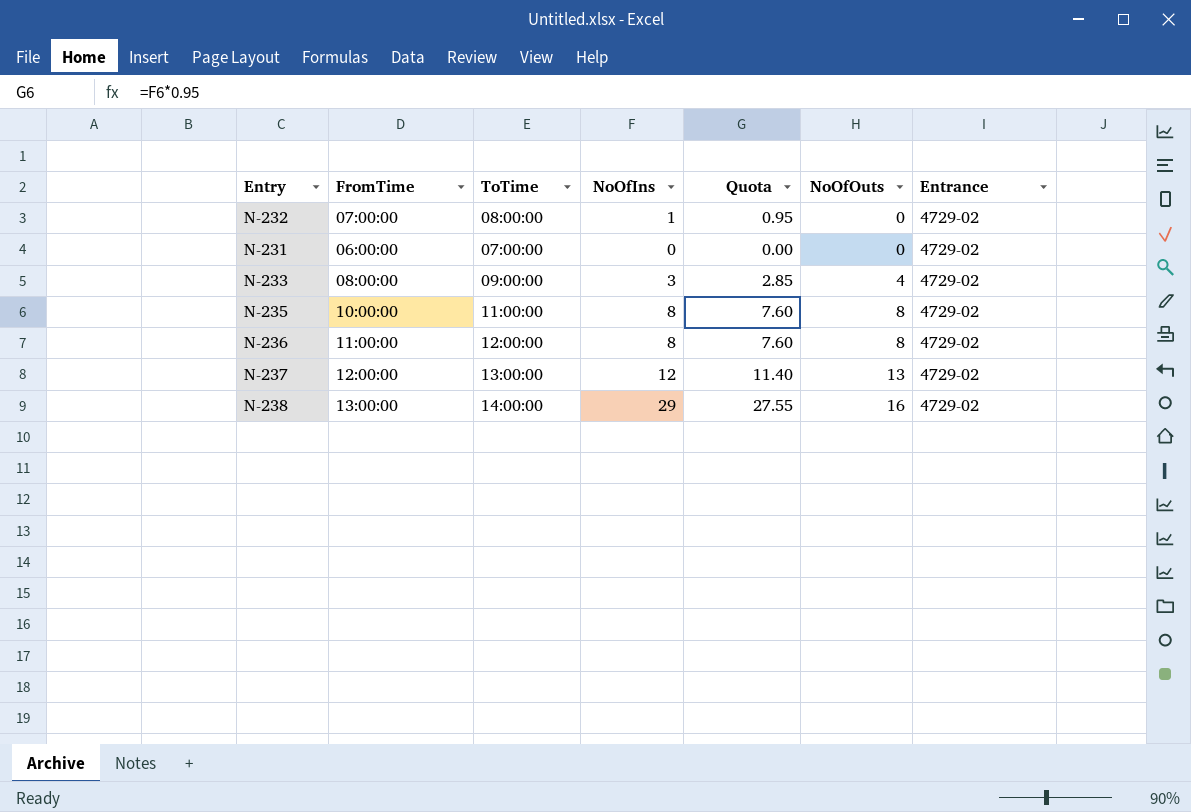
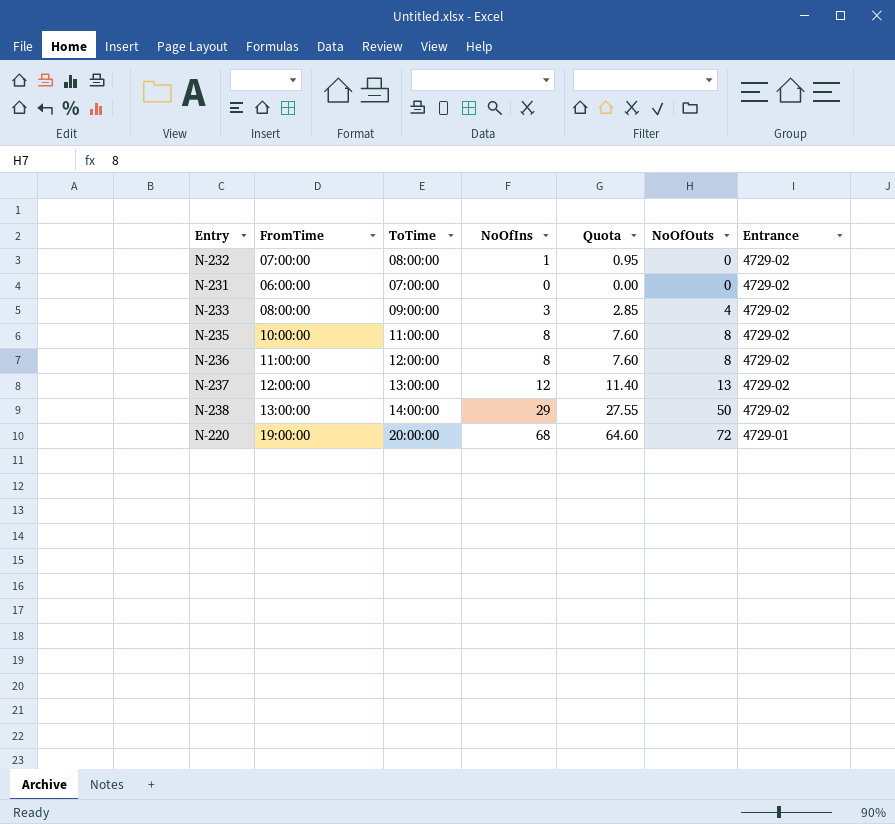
N-238 | NoOfOuts: 16 -> 50
row N-220: none -> 19:00:00 | 20:00:00 | 68 | 64.60 | 72 | 4729-01

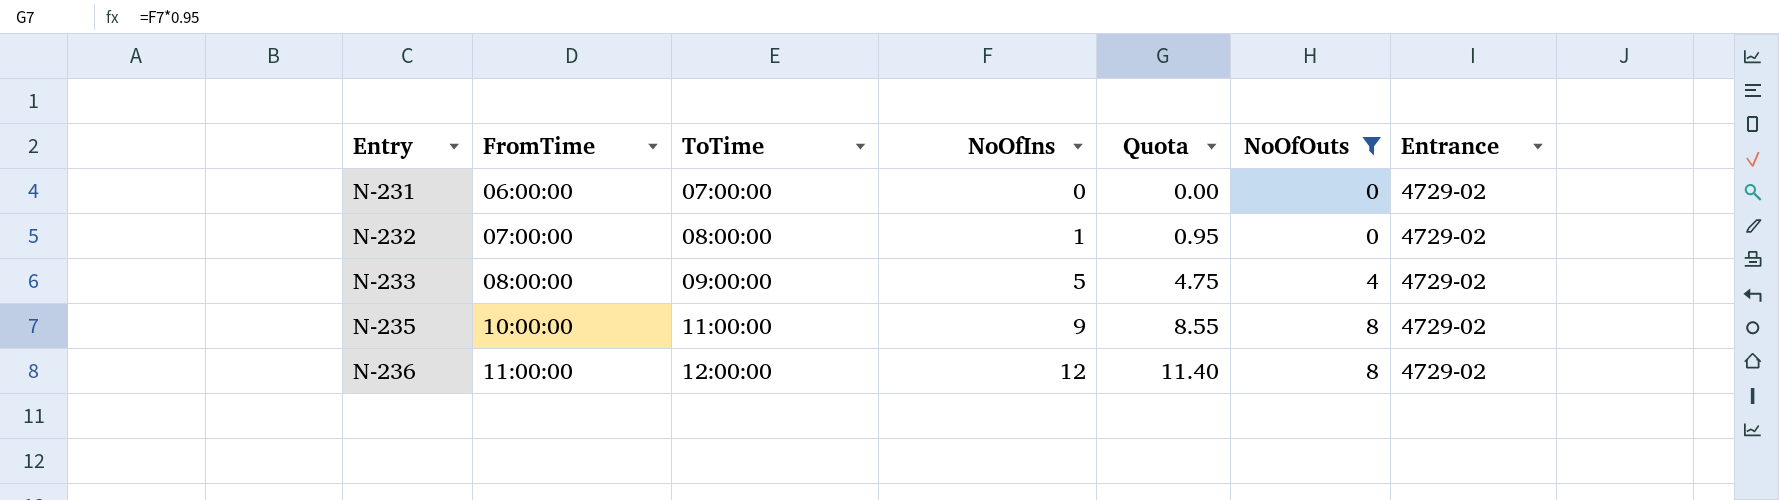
filter: none -> NoOfOuts <= 8
row order: NoOfOuts ascending -> Entry ascending
N-233 | NoOfIns: 3 -> 5
N-233 | Quota: 2.85 -> 4.75
N-235 | NoOfIns: 8 -> 9
N-235 | Quota: 7.60 -> 8.55
N-236 | NoOfIns: 8 -> 12
N-236 | Quota: 7.60 -> 11.40

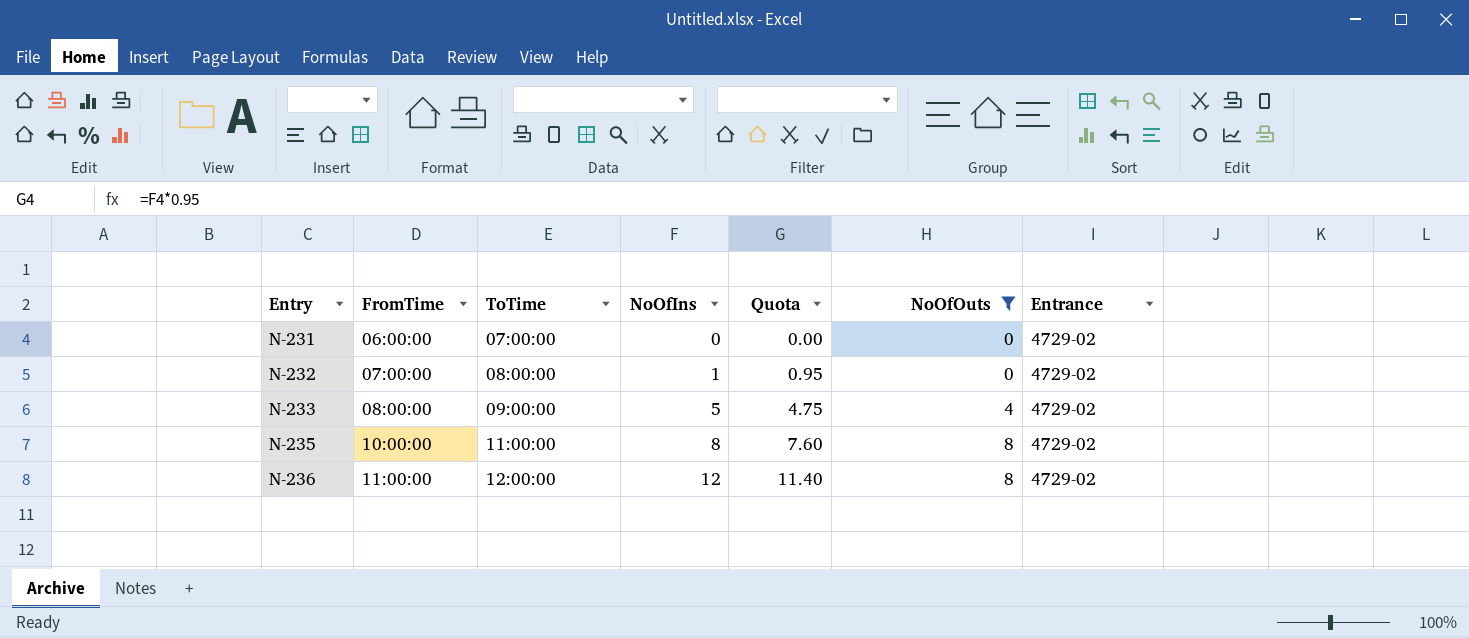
N-235 | NoOfIns: 9 -> 8
N-235 | Quota: 8.55 -> 7.60

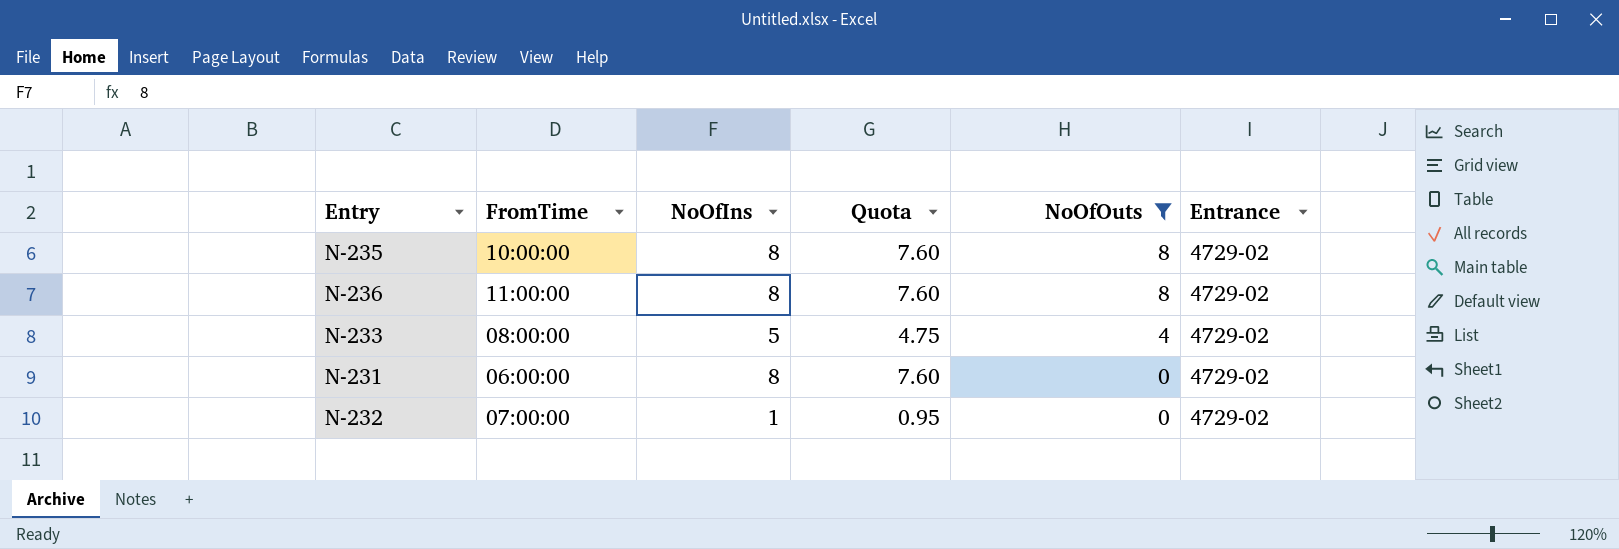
row order: Entry ascending -> NoOfOuts descending
column ToTime | position: 3 -> none
N-236 | NoOfIns: 12 -> 8
N-236 | Quota: 11.40 -> 7.60
N-231 | NoOfIns: 0 -> 8
N-231 | Quota: 0.00 -> 7.60

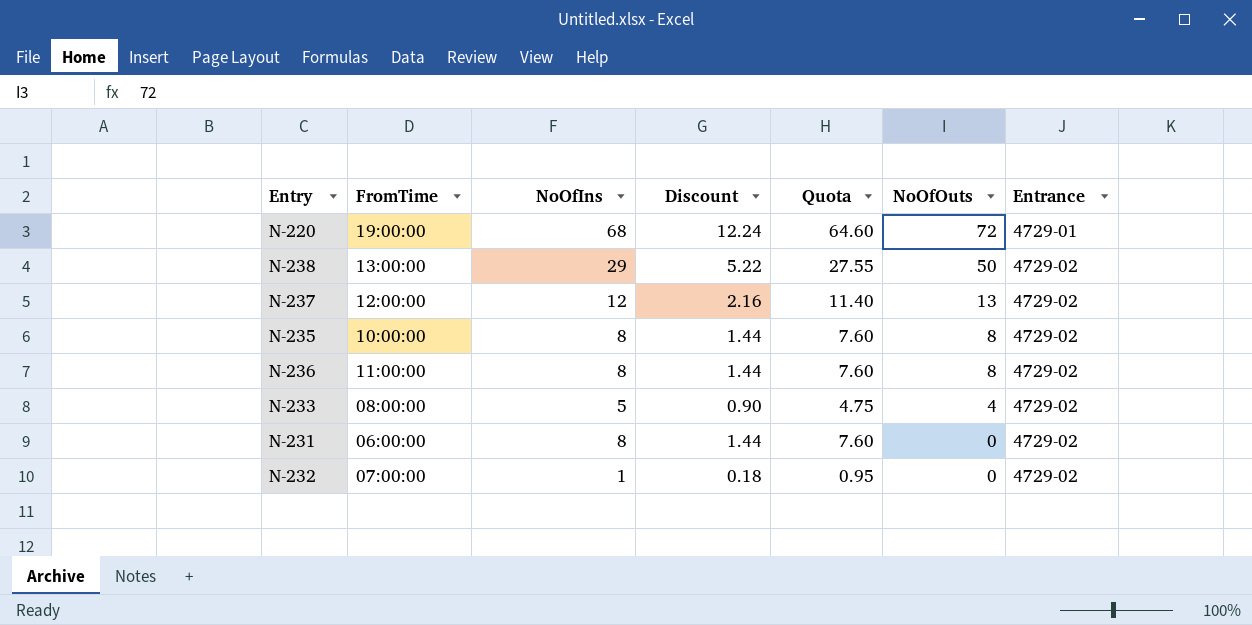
filter: NoOfOuts <= 8 -> none
column Discount | formula: none -> [NoOfIns] * 0.18

